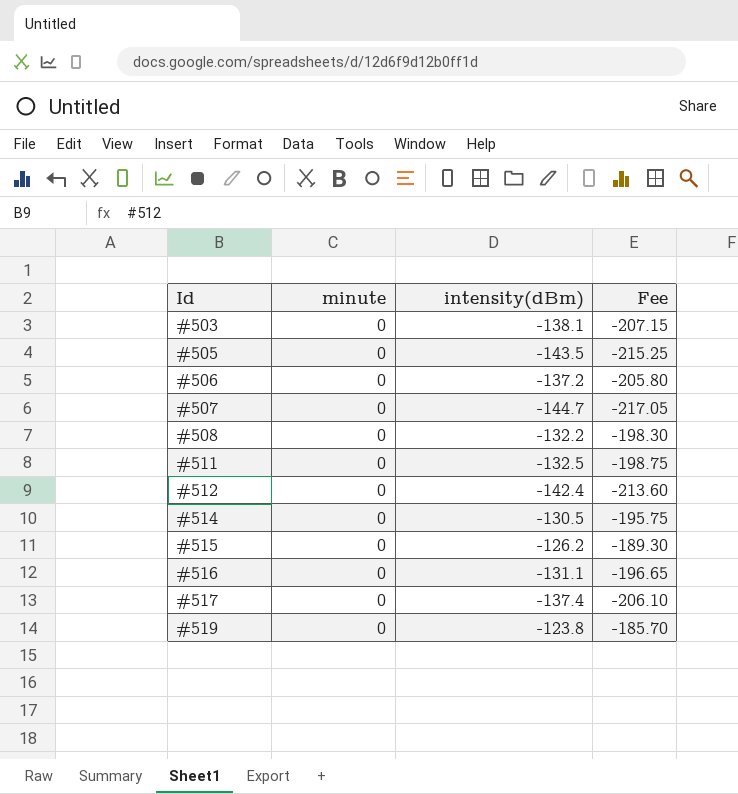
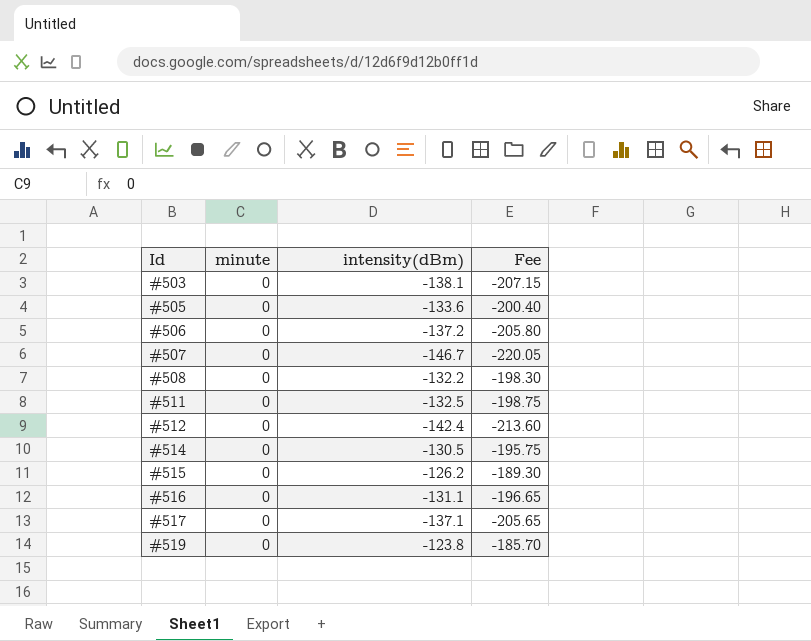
#505 | intensity(dBm): -143.5 -> -133.6
#505 | Fee: -215.25 -> -200.40
#507 | intensity(dBm): -144.7 -> -146.7
#507 | Fee: -217.05 -> -220.05
#517 | intensity(dBm): -137.4 -> -137.1
#517 | Fee: -206.10 -> -205.65

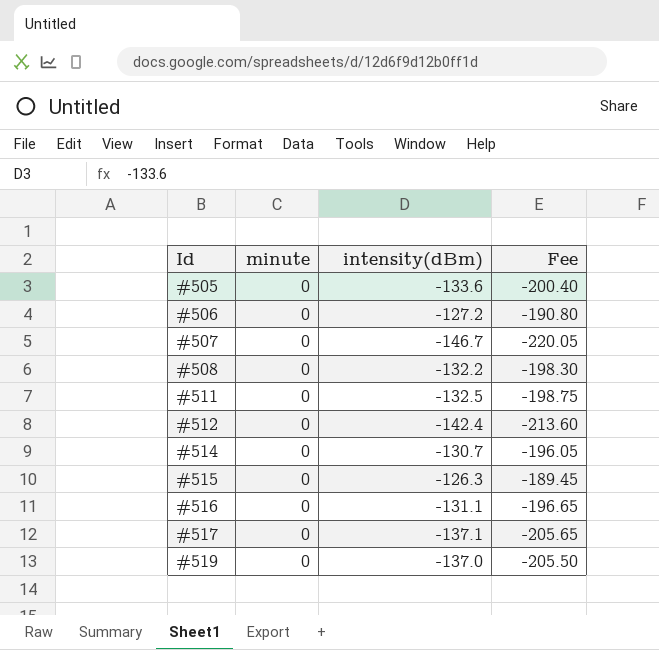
row #503: 0 | -138.1 | -207.15 -> none
#506 | intensity(dBm): -137.2 -> -127.2
#506 | Fee: -205.80 -> -190.80
#514 | intensity(dBm): -130.5 -> -130.7
#514 | Fee: -195.75 -> -196.05
#515 | intensity(dBm): -126.2 -> -126.3
#515 | Fee: -189.30 -> -189.45
#519 | intensity(dBm): -123.8 -> -137.0
#519 | Fee: -185.70 -> -205.50

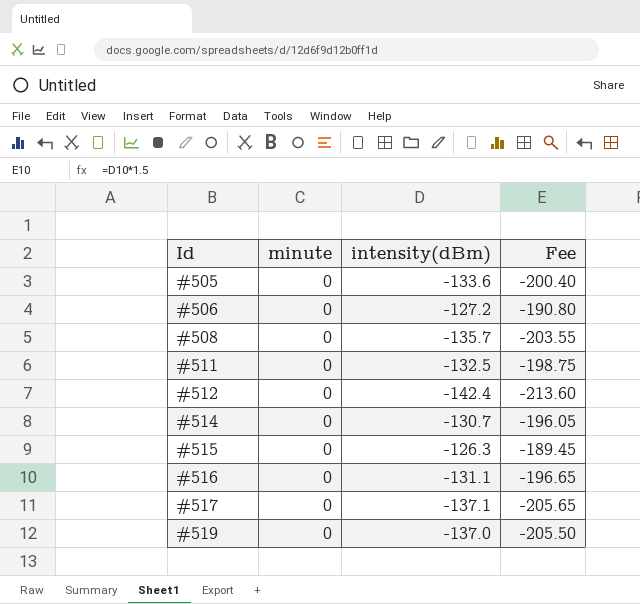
row #507: 0 | -146.7 | -220.05 -> none
#508 | intensity(dBm): -132.2 -> -135.7
#508 | Fee: -198.30 -> -203.55

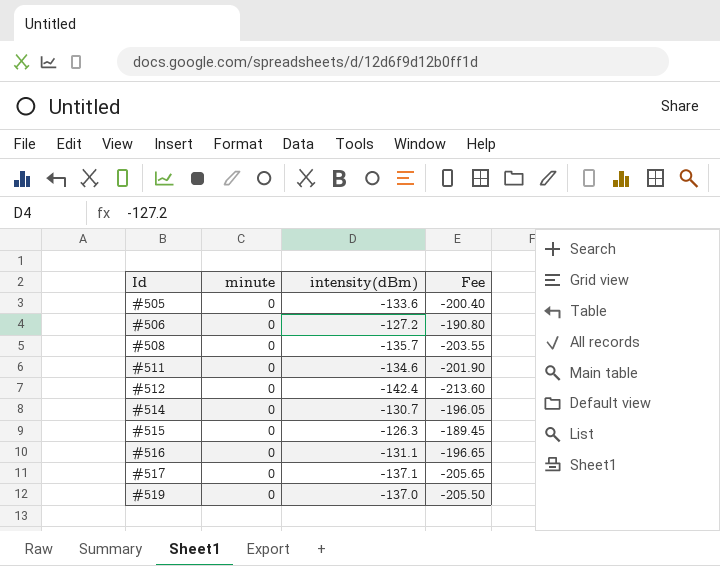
#511 | intensity(dBm): -132.5 -> -134.6
#511 | Fee: -198.75 -> -201.90

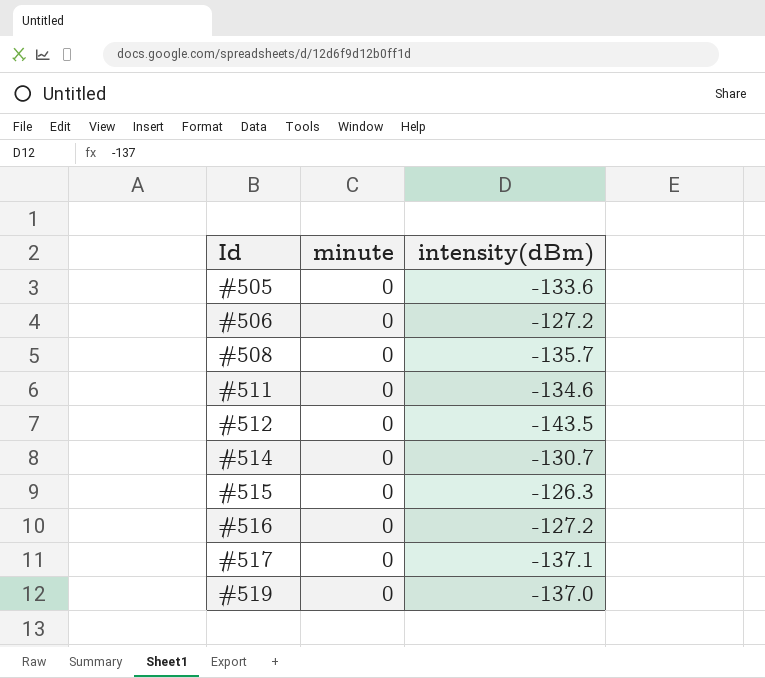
column Fee | formula: [intensity(dBm)] * 1.5 -> none
#512 | intensity(dBm): -142.4 -> -143.5
#516 | intensity(dBm): -131.1 -> -127.2

